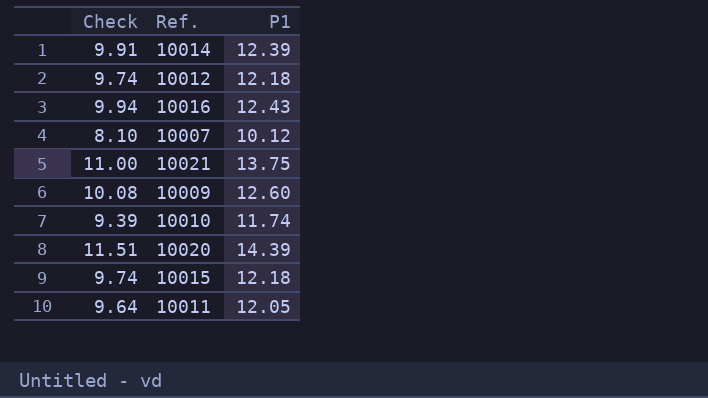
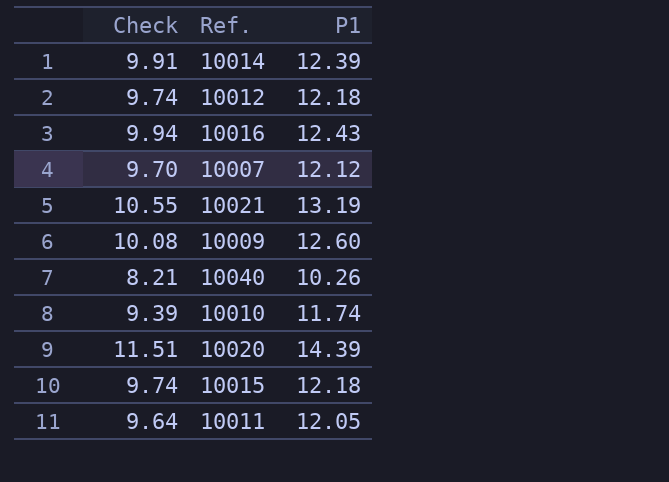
10007 | Check: 8.10 -> 9.70
10007 | P1: 10.12 -> 12.12
10021 | Check: 11.00 -> 10.55
10021 | P1: 13.75 -> 13.19
row 10040: none -> 8.21 | 10.26

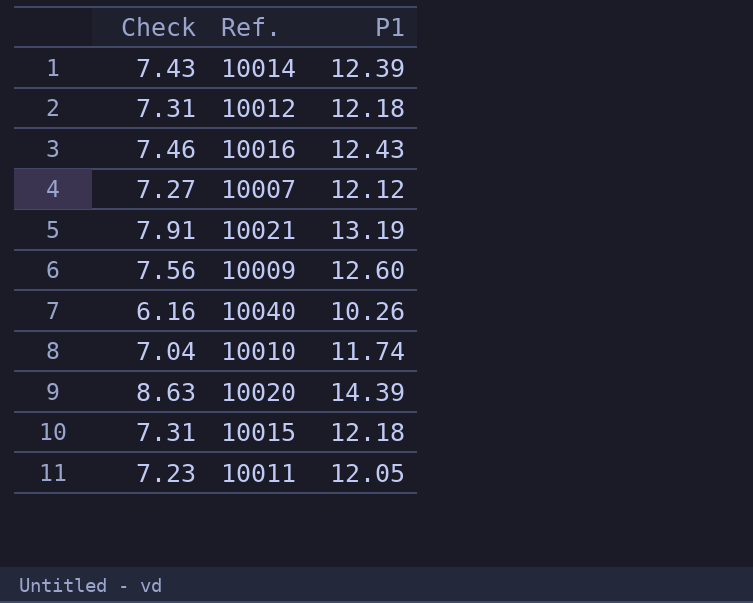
column Check | formula: [P1] * 0.8 -> [P1] * 0.6

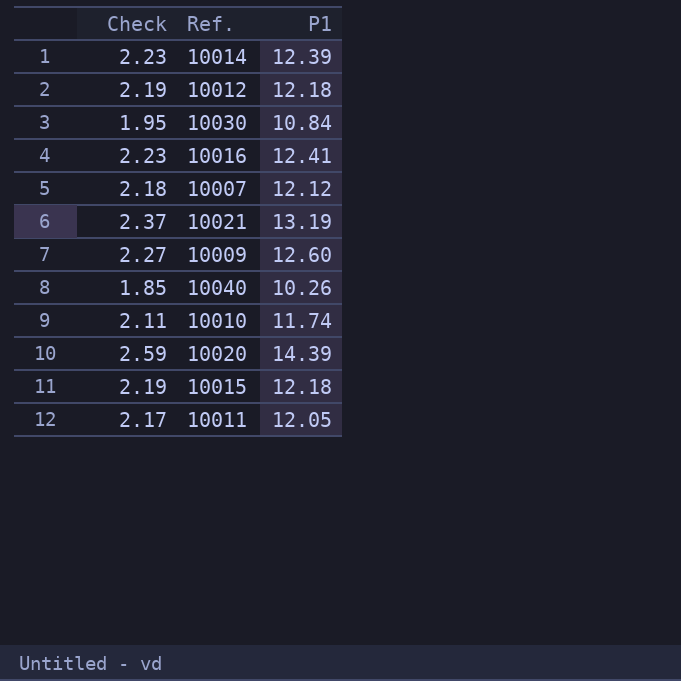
column Check | formula: [P1] * 0.6 -> [P1] * 0.18
row 10030: none -> 1.95 | 10.84
10016 | P1: 12.43 -> 12.41

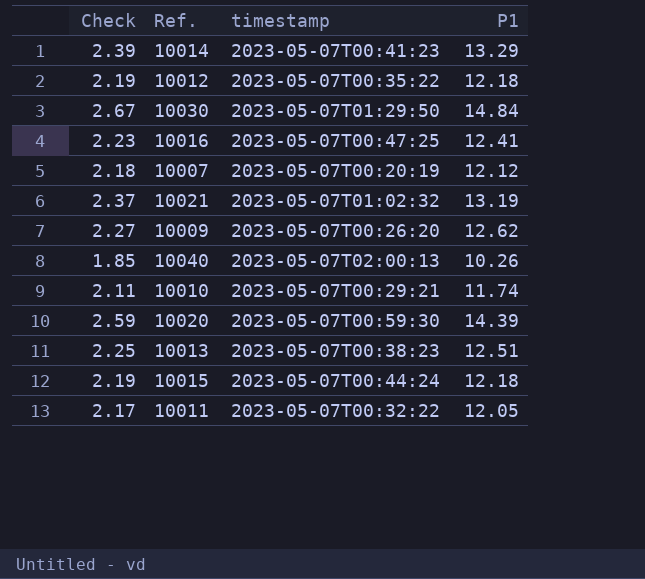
column timestamp | position: none -> 3
10014 | Check: 2.23 -> 2.39
10014 | P1: 12.39 -> 13.29
10030 | Check: 1.95 -> 2.67
10030 | P1: 10.84 -> 14.84
10009 | P1: 12.60 -> 12.62
row 10013: none -> 2.25 | 2023-05-07T00:38:23 | 12.51

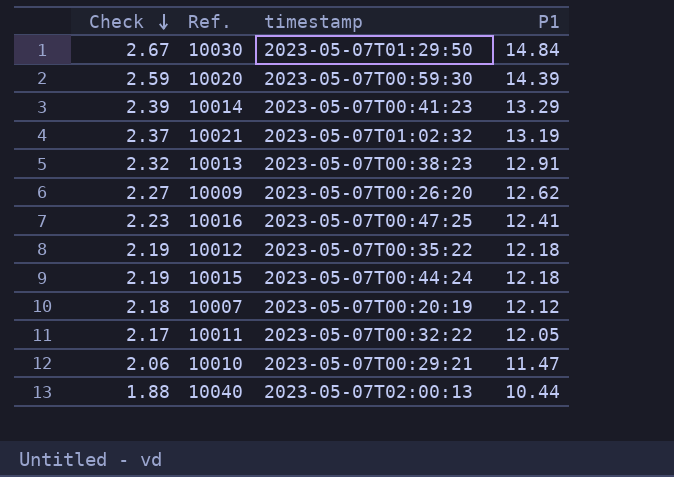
row order: none -> Check descending
10013 | Check: 2.25 -> 2.32
10013 | P1: 12.51 -> 12.91
10010 | Check: 2.11 -> 2.06
10010 | P1: 11.74 -> 11.47
10040 | Check: 1.85 -> 1.88
10040 | P1: 10.26 -> 10.44

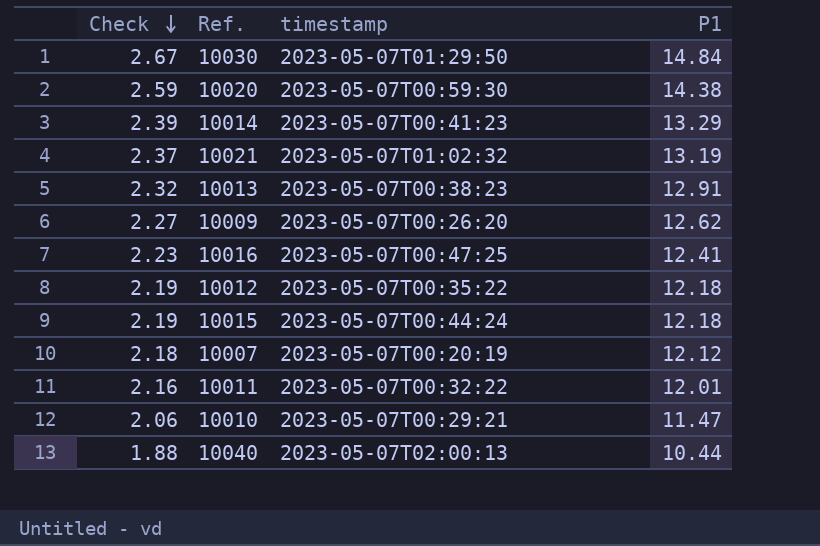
10020 | P1: 14.39 -> 14.38
10011 | Check: 2.17 -> 2.16
10011 | P1: 12.05 -> 12.01

